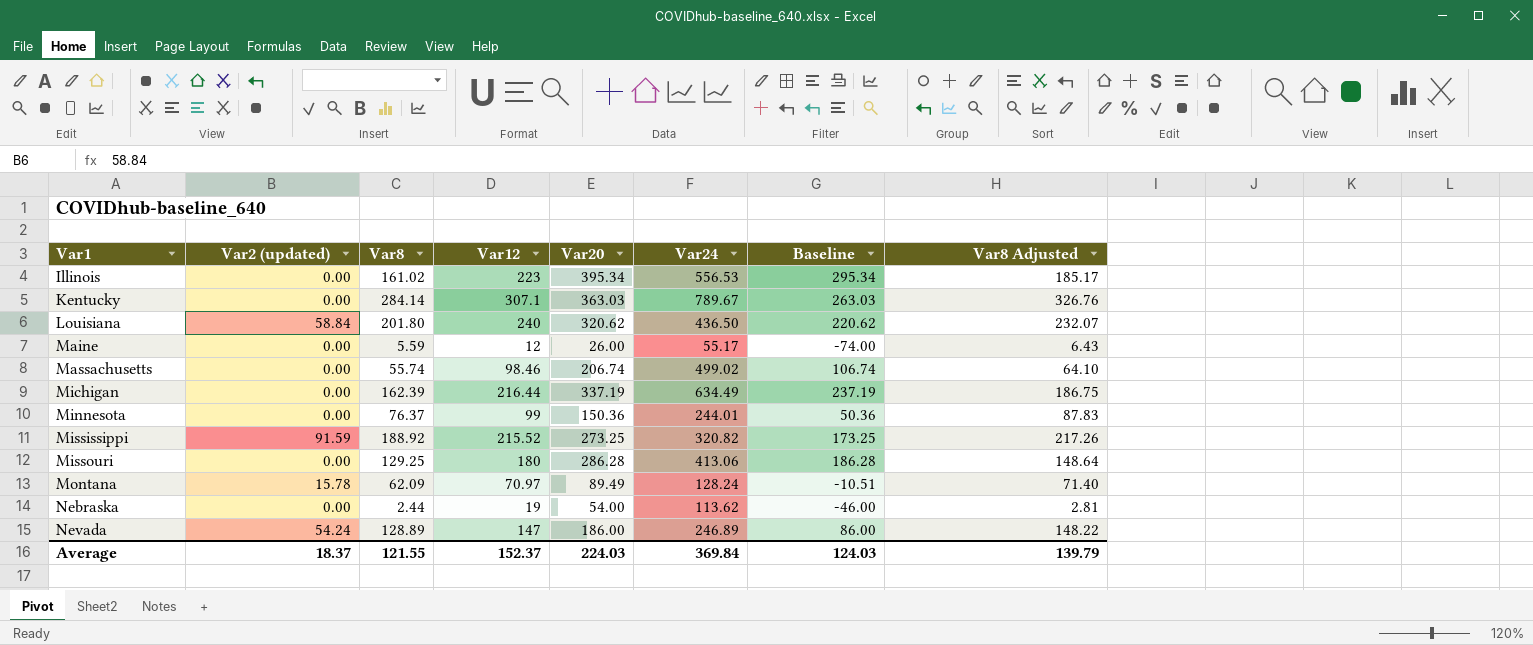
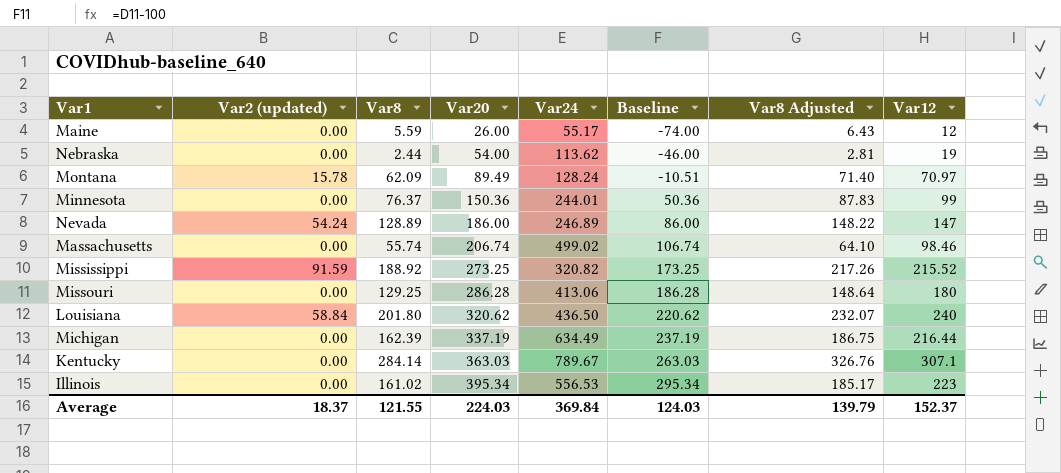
row order: Var1 ascending -> Var20 ascending
column Var12 | position: 4 -> 8

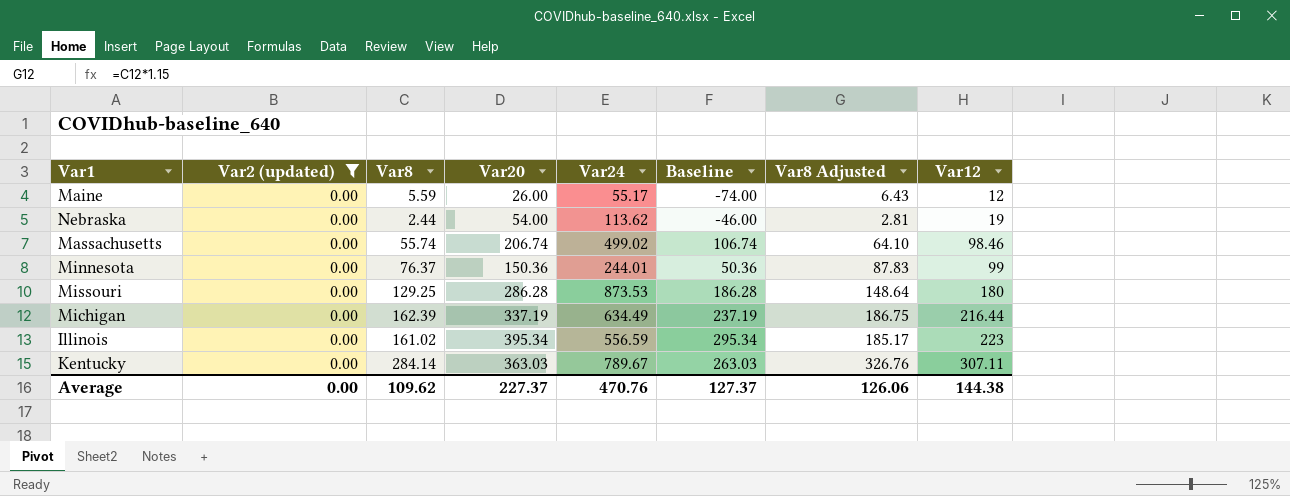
filter: none -> Var2 (updated) = 0.00
row order: Var20 ascending -> Var12 ascending
Missouri | Var24: 413.06 -> 873.53
Illinois | Var24: 556.53 -> 556.59
Kentucky | Var12: 307.1 -> 307.11
Average | Var2 (updated): 18.37 -> 0.00
Average | Var8: 121.55 -> 109.62
Average | Var20: 224.03 -> 227.37
Average | Var24: 369.84 -> 470.76
Average | Baseline: 124.03 -> 127.37
Average | Var8 Adjusted: 139.79 -> 126.06
Average | Var12: 152.37 -> 144.38

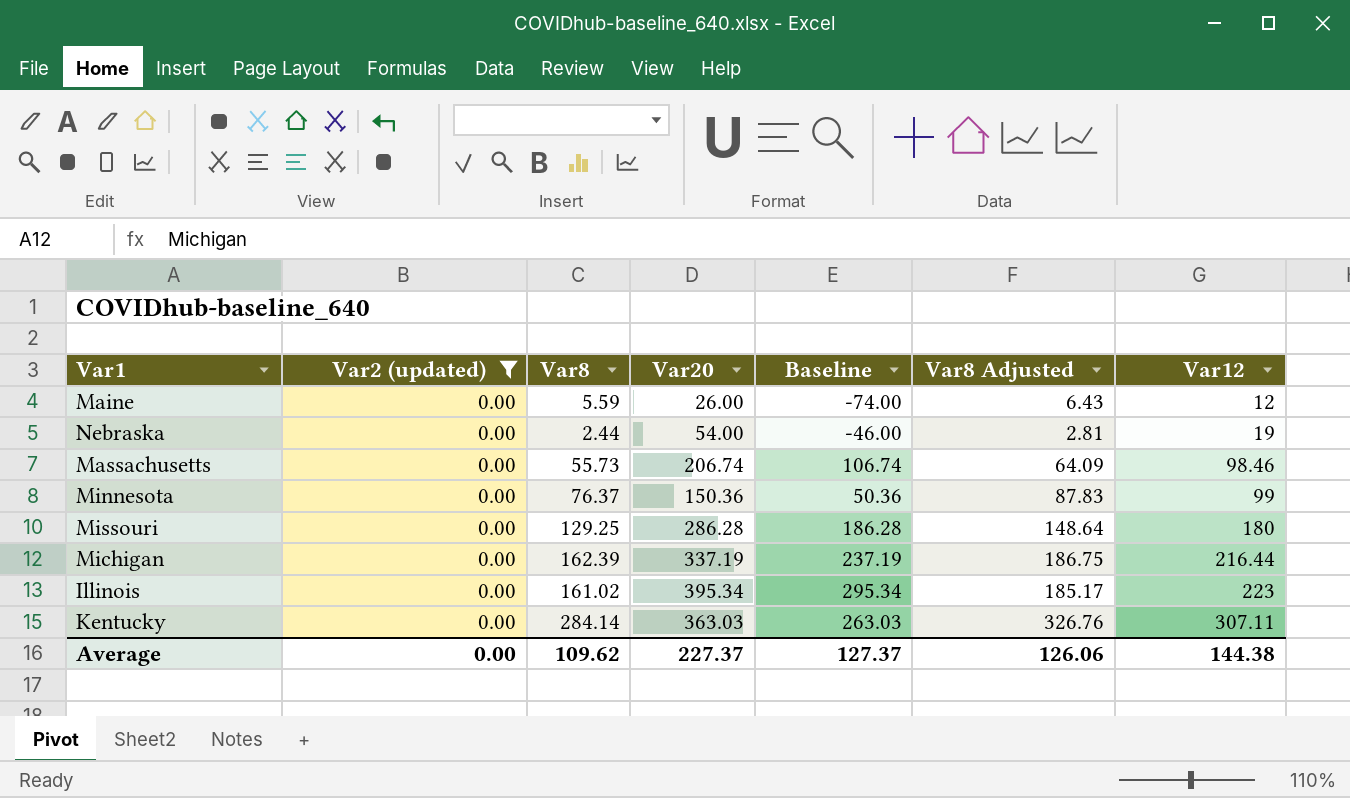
column Var24 | position: 5 -> none
Massachusetts | Var8: 55.74 -> 55.73
Massachusetts | Var8 Adjusted: 64.10 -> 64.09

